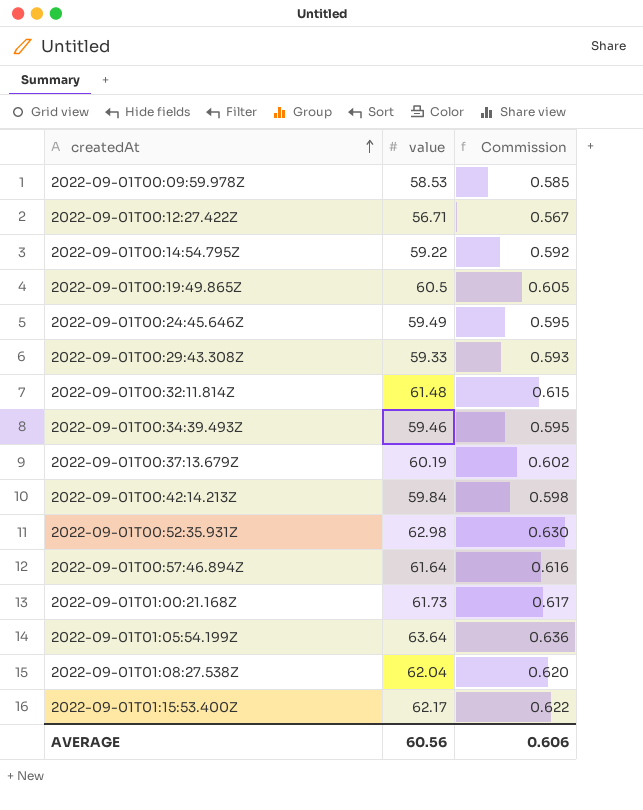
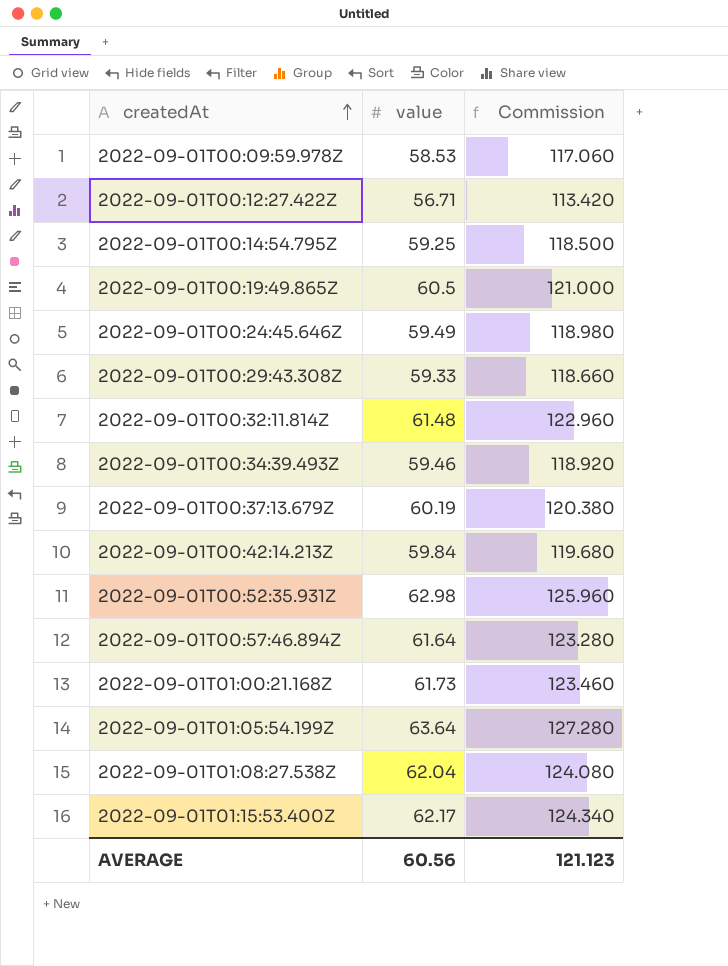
column Commission | formula: [value] * 0.01 -> [value] * 2
2022-09-01T00:14:54.795Z | value: 59.22 -> 59.25
AVERAGE | Commission: 0.606 -> 121.123

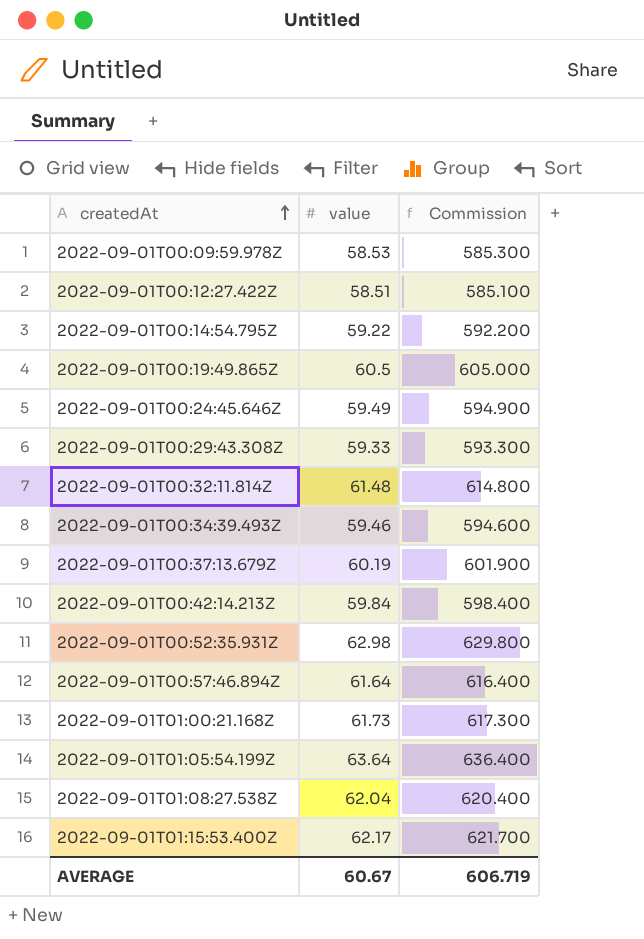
column Commission | formula: [value] * 2 -> [value] * 10
2022-09-01T00:12:27.422Z | value: 56.71 -> 58.51
2022-09-01T00:14:54.795Z | value: 59.25 -> 59.22
AVERAGE | value: 60.56 -> 60.67
AVERAGE | Commission: 121.123 -> 606.719

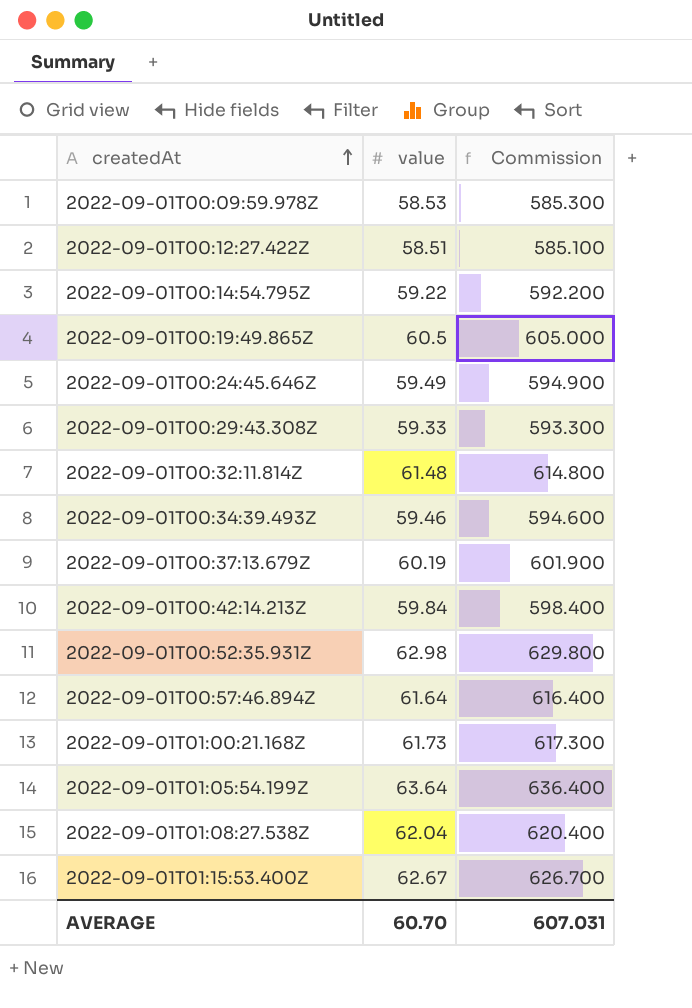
2022-09-01T01:15:53.400Z | value: 62.17 -> 62.67
2022-09-01T01:15:53.400Z | Commission: 621.700 -> 626.700
AVERAGE | value: 60.67 -> 60.70
AVERAGE | Commission: 606.719 -> 607.031

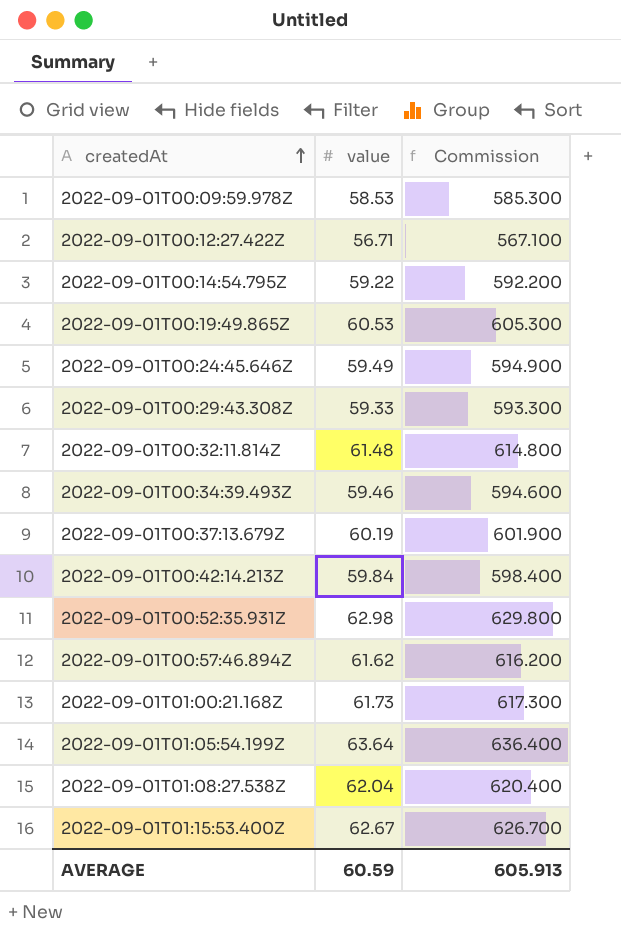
2022-09-01T00:12:27.422Z | value: 58.51 -> 56.71
2022-09-01T00:12:27.422Z | Commission: 585.100 -> 567.100
2022-09-01T00:19:49.865Z | value: 60.5 -> 60.53
2022-09-01T00:19:49.865Z | Commission: 605.000 -> 605.300
2022-09-01T00:57:46.894Z | value: 61.64 -> 61.62
2022-09-01T00:57:46.894Z | Commission: 616.400 -> 616.200
AVERAGE | value: 60.70 -> 60.59
AVERAGE | Commission: 607.031 -> 605.913

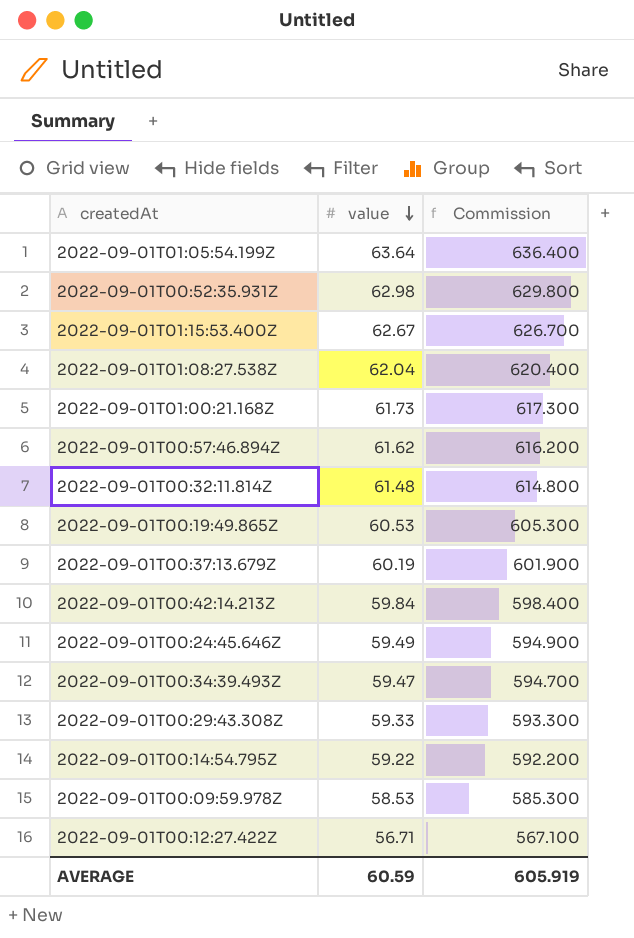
row order: createdAt ascending -> value descending
2022-09-01T00:34:39.493Z | value: 59.46 -> 59.47
2022-09-01T00:34:39.493Z | Commission: 594.600 -> 594.700
AVERAGE | Commission: 605.913 -> 605.919

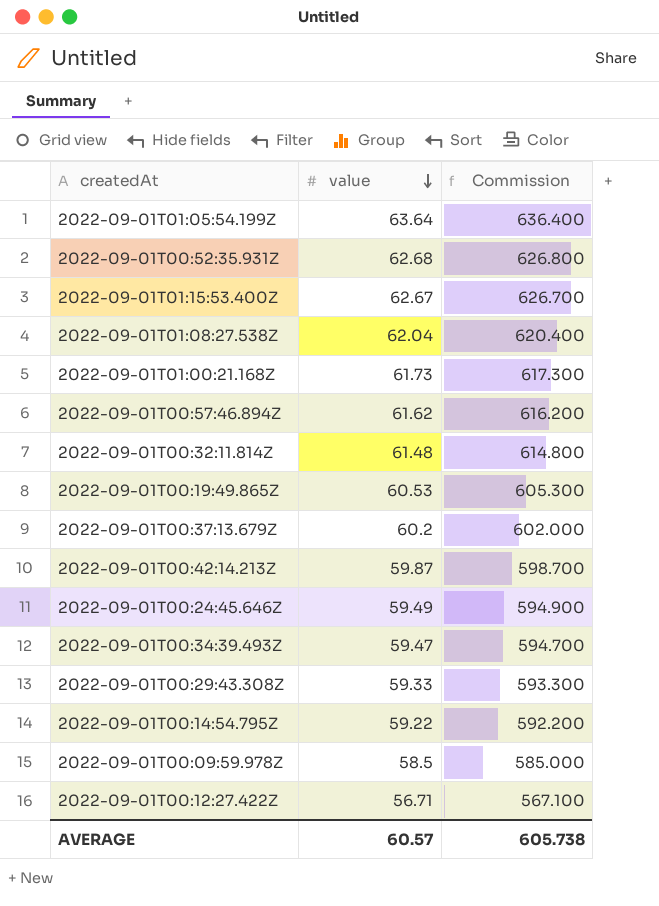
2022-09-01T00:52:35.931Z | value: 62.98 -> 62.68
2022-09-01T00:52:35.931Z | Commission: 629.800 -> 626.800
2022-09-01T00:37:13.679Z | value: 60.19 -> 60.2
2022-09-01T00:37:13.679Z | Commission: 601.900 -> 602.000
2022-09-01T00:42:14.213Z | value: 59.84 -> 59.87
2022-09-01T00:42:14.213Z | Commission: 598.400 -> 598.700
2022-09-01T00:09:59.978Z | value: 58.53 -> 58.5
2022-09-01T00:09:59.978Z | Commission: 585.300 -> 585.000
AVERAGE | value: 60.59 -> 60.57
AVERAGE | Commission: 605.919 -> 605.738

